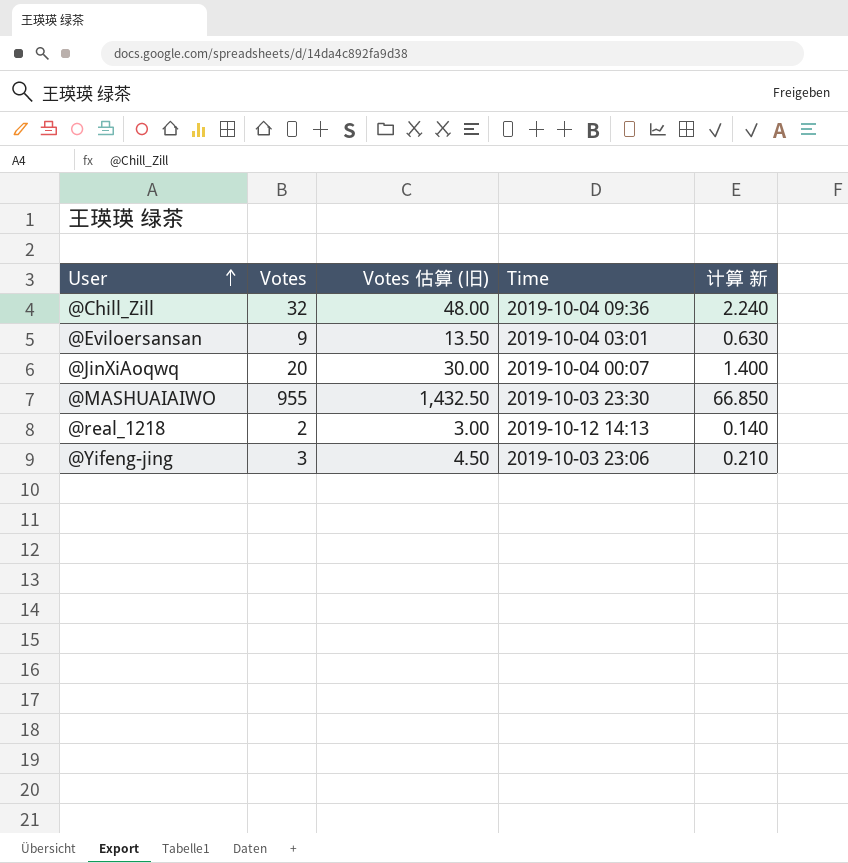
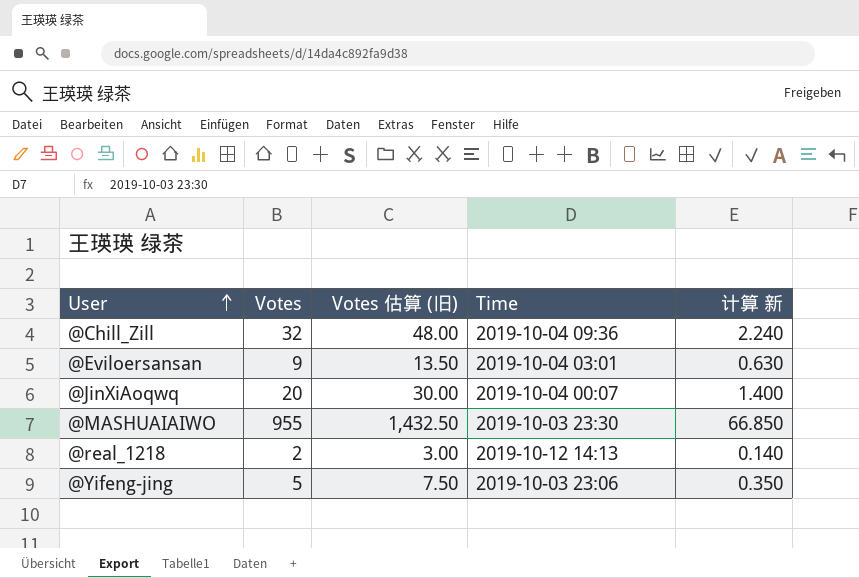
@Yifeng-jing | Votes: 3 -> 5
@Yifeng-jing | Votes 估算 (旧): 4.50 -> 7.50
@Yifeng-jing | 计算 新: 0.210 -> 0.350

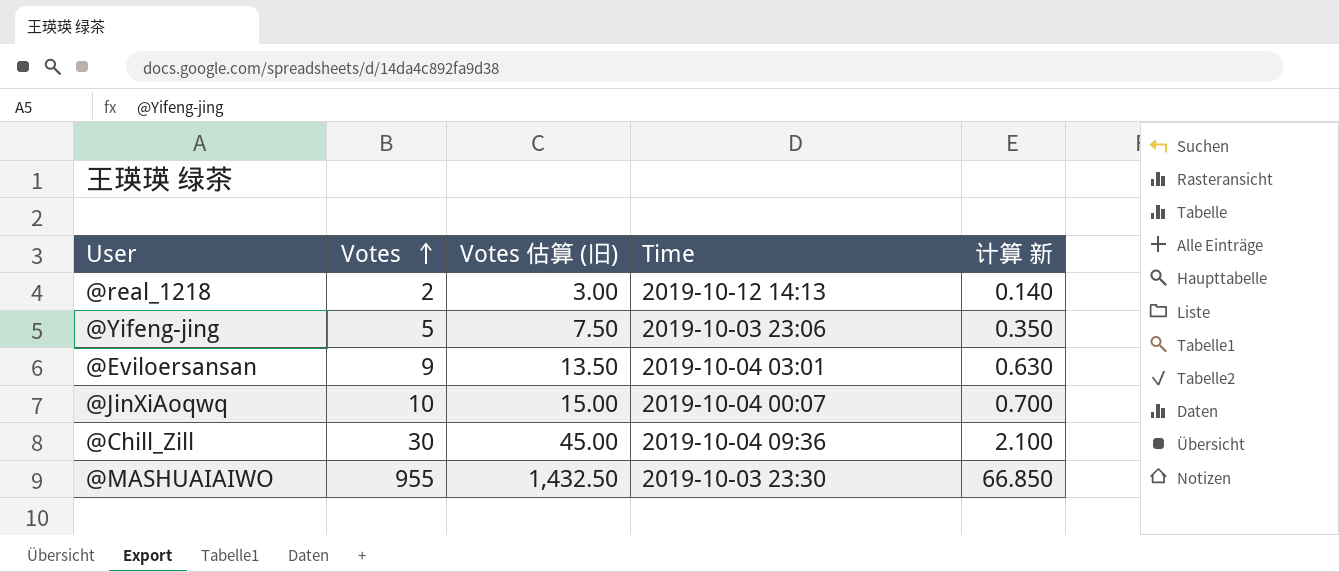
row order: User ascending -> Votes ascending
@JinXiAoqwq | Votes: 20 -> 10
@JinXiAoqwq | Votes 估算 (旧): 30.00 -> 15.00
@JinXiAoqwq | 计算 新: 1.400 -> 0.700
@Chill_Zill | Votes: 32 -> 30
@Chill_Zill | Votes 估算 (旧): 48.00 -> 45.00
@Chill_Zill | 计算 新: 2.240 -> 2.100

